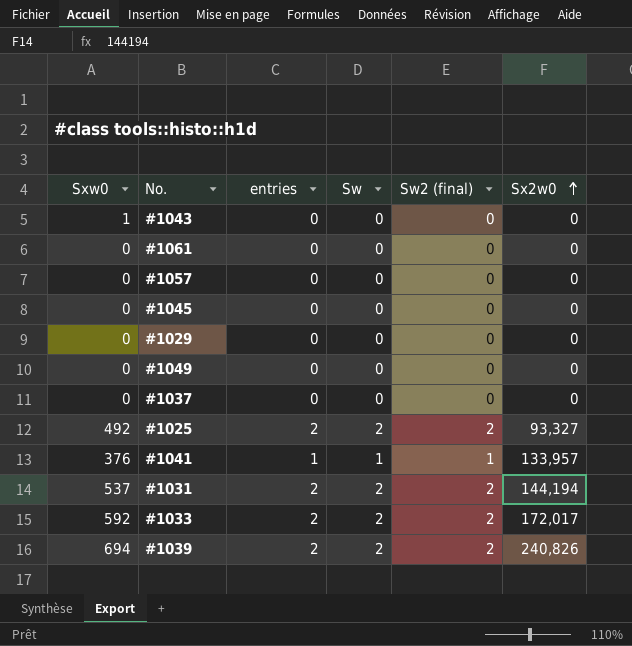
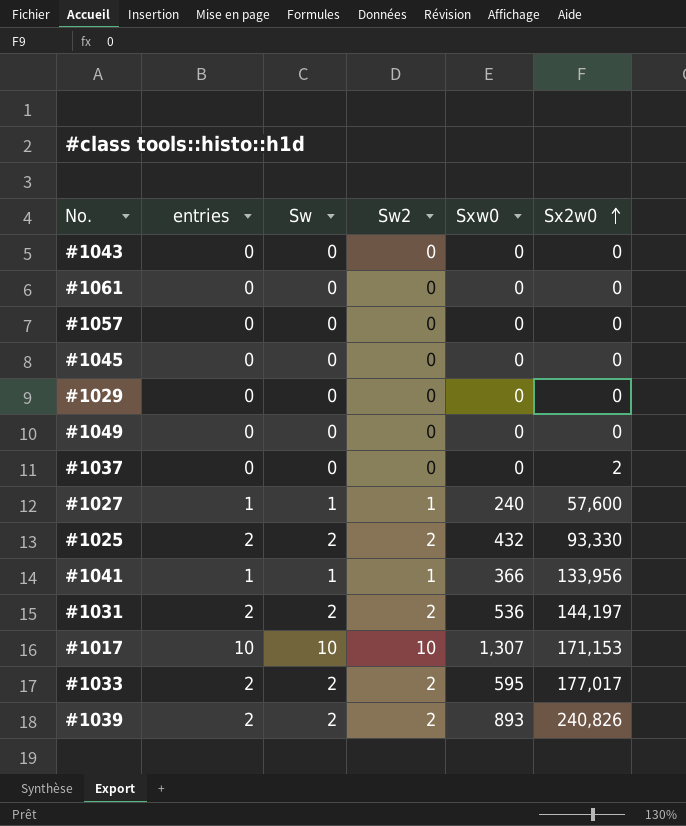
column name: Sw2 (final) -> Sw2
column Sxw0 | position: 1 -> 5
#1043 | Sxw0: 1 -> 0
#1037 | Sx2w0: 0 -> 2
row #1027: none -> 1 | 1 | 1 | 240 | 57,600
#1025 | Sxw0: 492 -> 432
#1025 | Sx2w0: 93,327 -> 93,330
#1041 | Sxw0: 376 -> 366
#1041 | Sx2w0: 133,957 -> 133,956
#1031 | Sxw0: 537 -> 536
#1031 | Sx2w0: 144,194 -> 144,197
row #1017: none -> 10 | 10 | 10 | 1,307 | 171,153
#1033 | Sxw0: 592 -> 595
#1033 | Sx2w0: 172,017 -> 177,017
#1039 | Sxw0: 694 -> 893

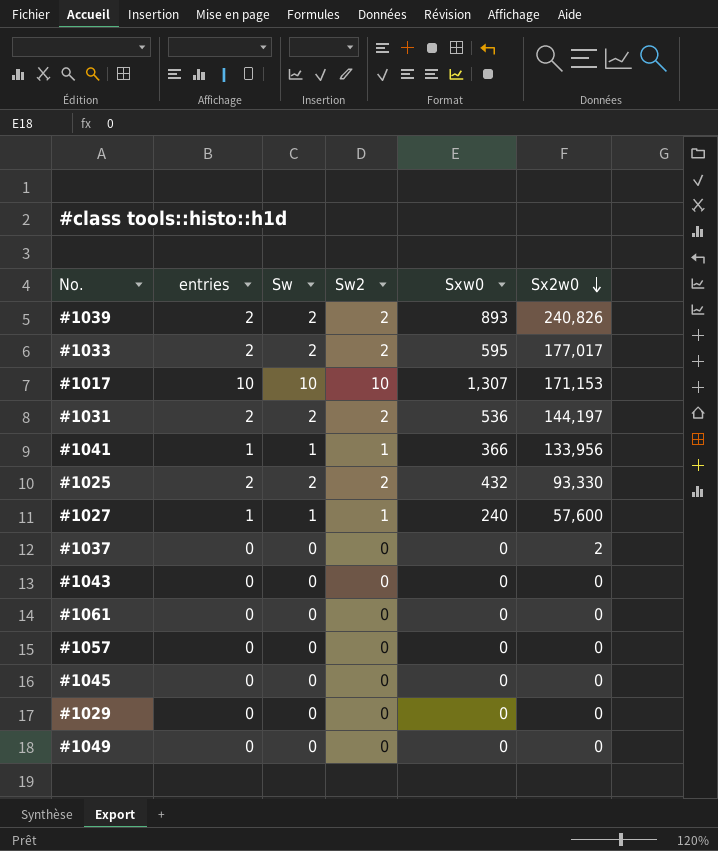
row order: Sx2w0 ascending -> Sx2w0 descending

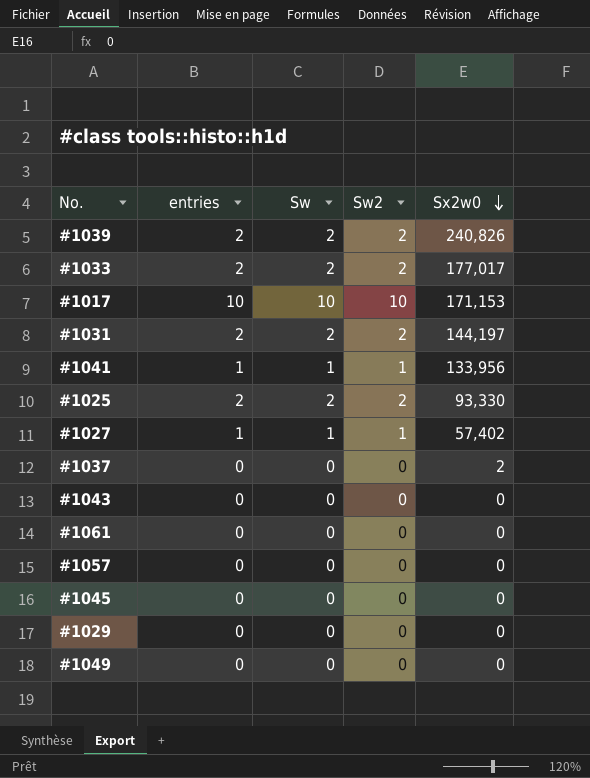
column Sxw0 | position: 5 -> none
#1027 | Sx2w0: 57,600 -> 57,402

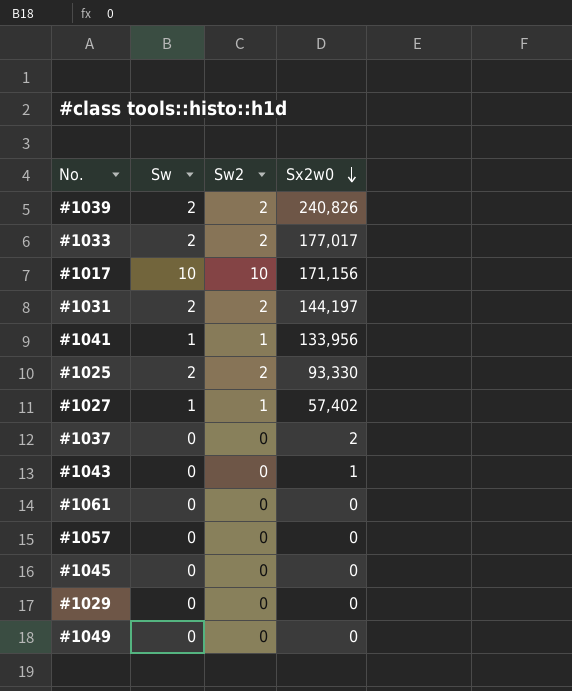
column entries | position: 2 -> none
#1017 | Sx2w0: 171,153 -> 171,156
#1043 | Sx2w0: 0 -> 1

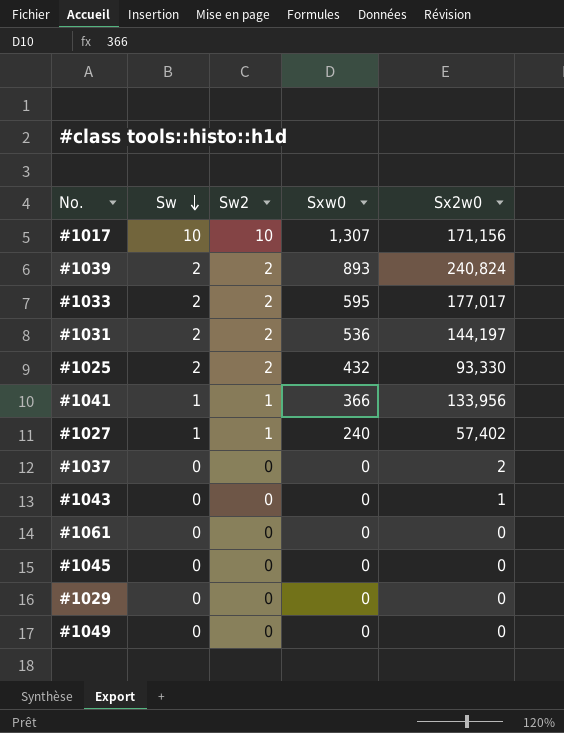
row order: Sx2w0 descending -> Sw descending
column Sxw0 | position: none -> 4
row #1057: 0 | 0 | 0 -> none
#1039 | Sx2w0: 240,826 -> 240,824

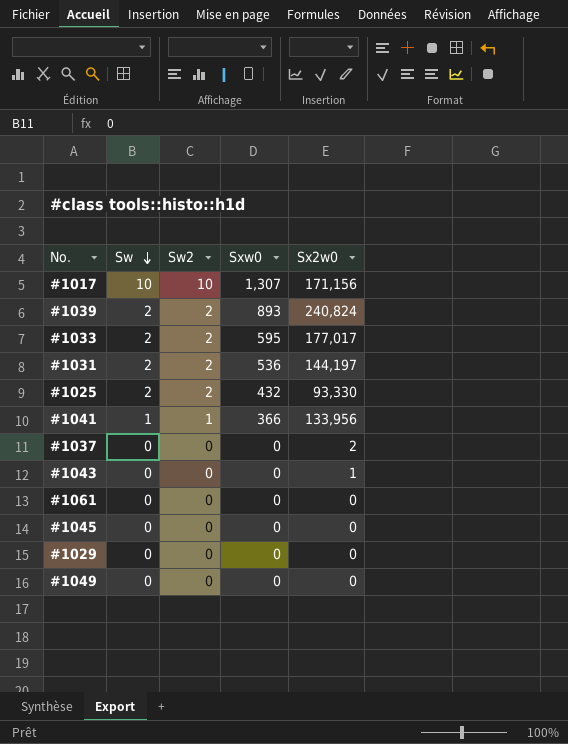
row #1027: 1 | 1 | 240 | 57,402 -> none

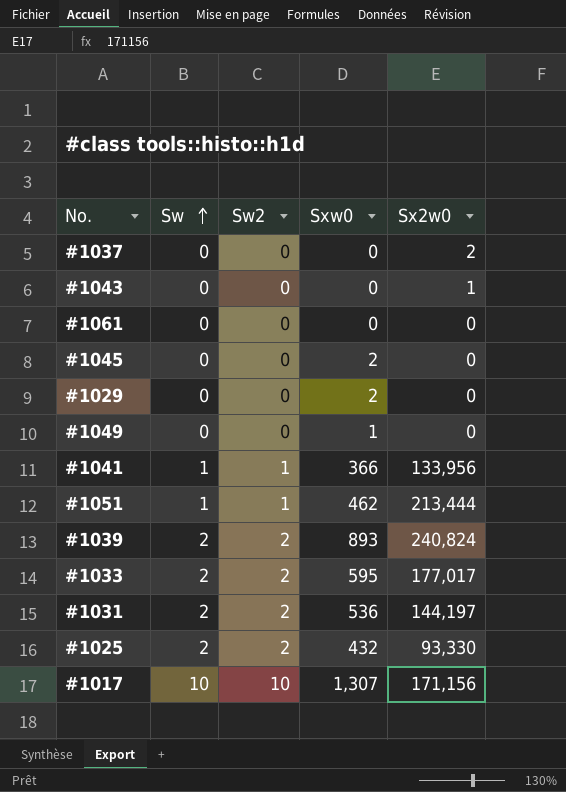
row order: Sw descending -> Sw ascending
#1045 | Sxw0: 0 -> 2
#1029 | Sxw0: 0 -> 2
#1049 | Sxw0: 0 -> 1
row #1051: none -> 1 | 1 | 462 | 213,444

